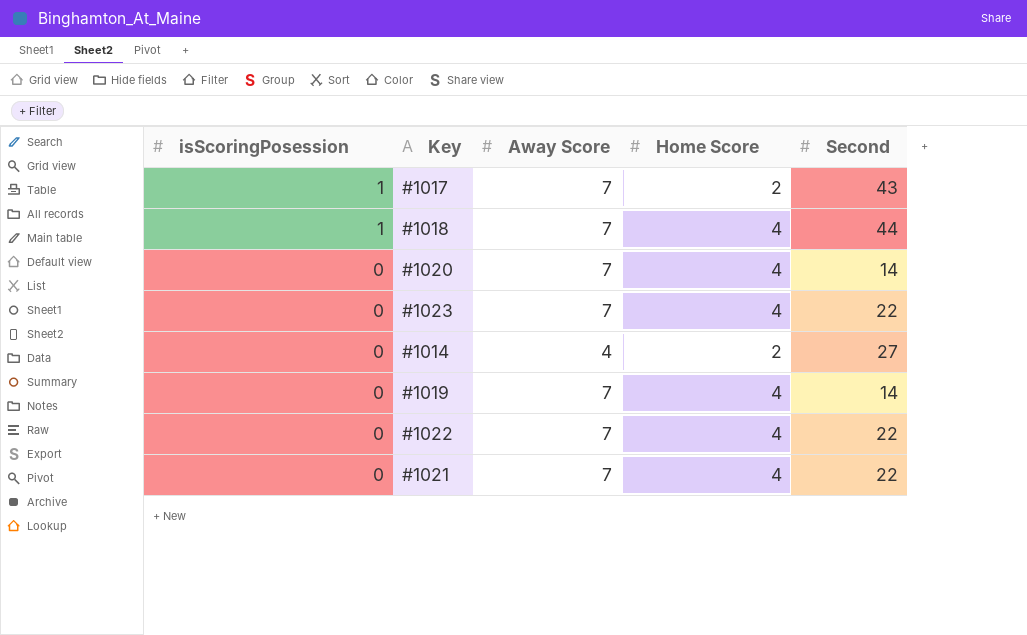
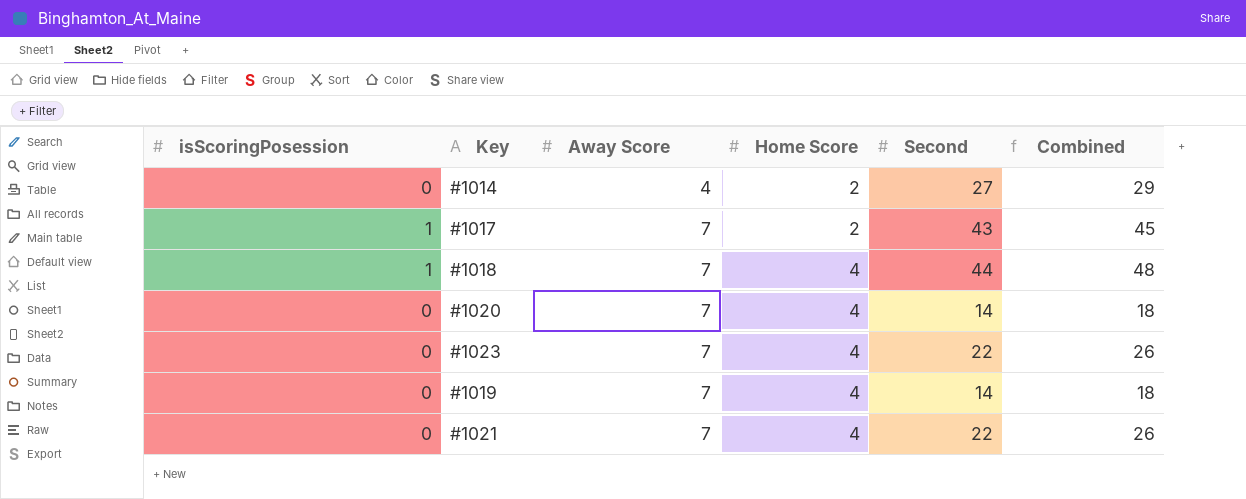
row order: isScoringPosession descending -> Away Score ascending
column Combined | formula: none -> [Home Score] + [Second]
row #1022: 0 | 7 | 4 | 22 -> none

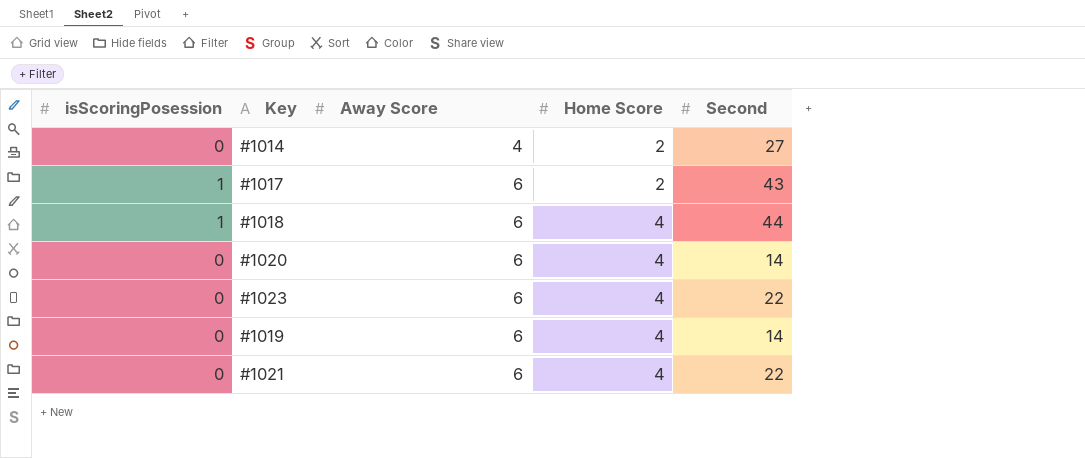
column Combined | formula: [Home Score] + [Second] -> none
#1017 | Away Score: 7 -> 6
#1018 | Away Score: 7 -> 6
#1020 | Away Score: 7 -> 6
#1023 | Away Score: 7 -> 6
#1019 | Away Score: 7 -> 6
#1021 | Away Score: 7 -> 6

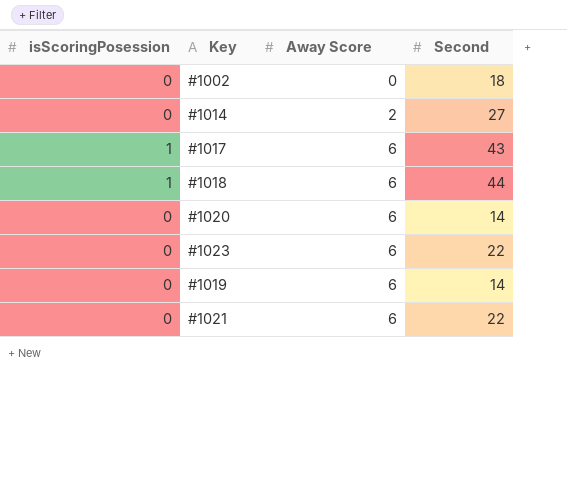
column Home Score | position: 4 -> none
row #1002: none -> 0 | 0 | 18
#1014 | Away Score: 4 -> 2

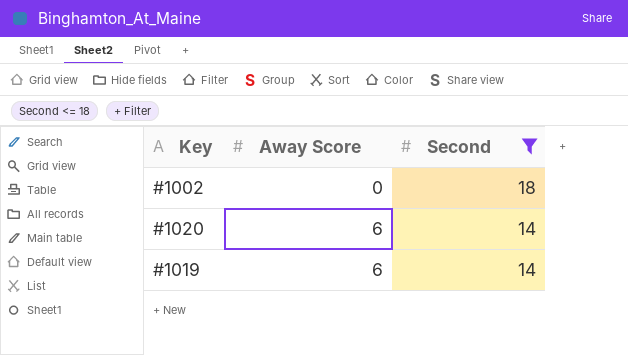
filter: none -> Second <= 18
column isScoringPosession | position: 1 -> none

